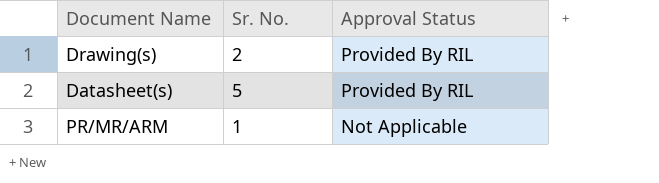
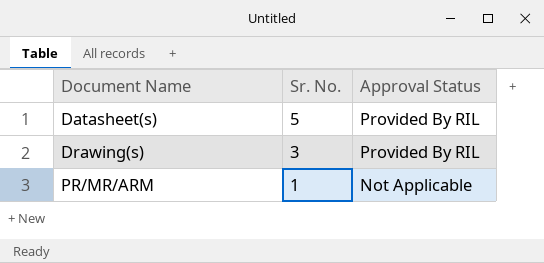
row order: Approval Status descending -> Document Name ascending
Drawing(s) | Sr. No.: 2 -> 3

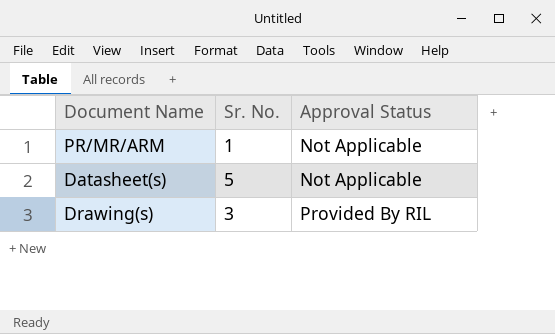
row order: Document Name ascending -> Approval Status ascending
Datasheet(s) | Approval Status: Provided By RIL -> Not Applicable

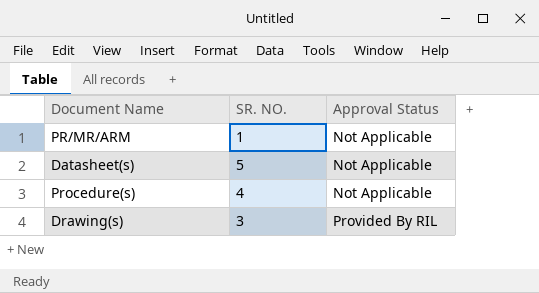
column name: Sr. No. -> SR. NO.
row Procedure(s): none -> 4 | Not Applicable

